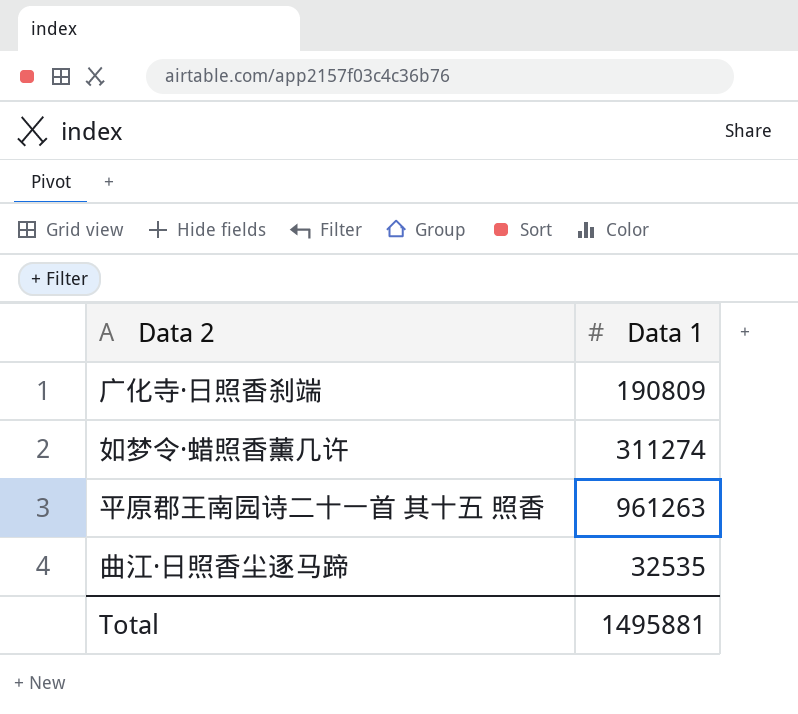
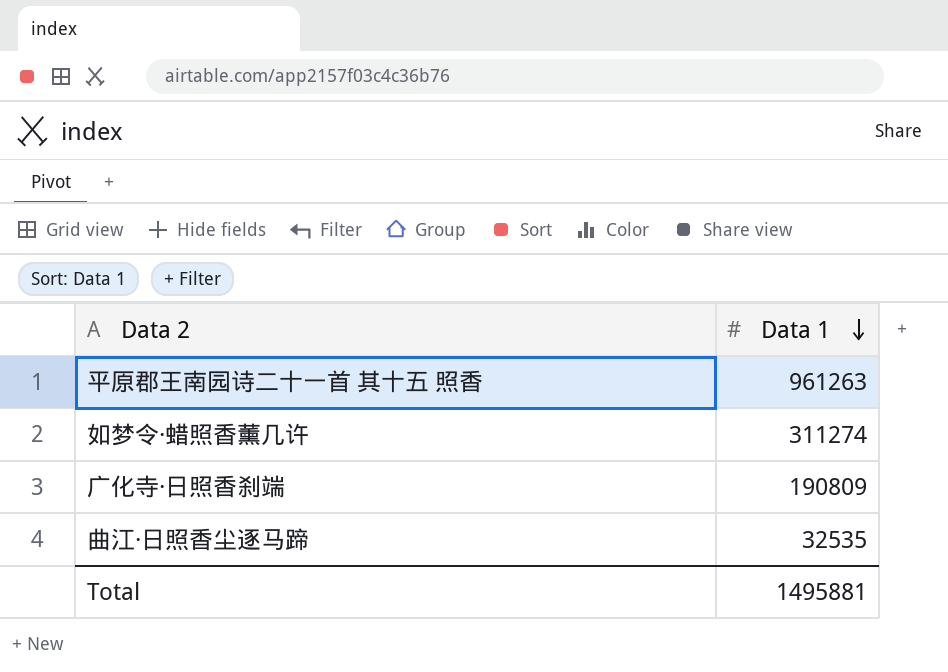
row order: none -> Data 1 descending

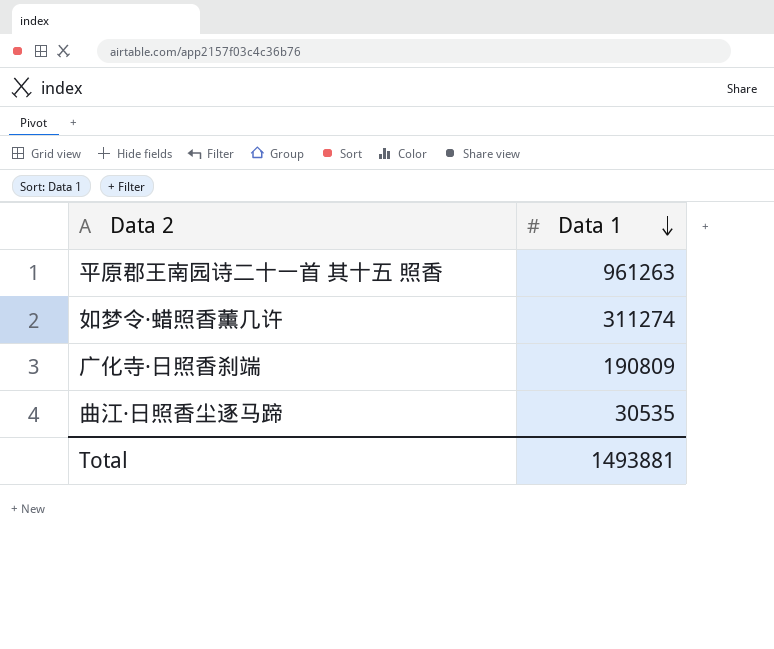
曲江·日照香尘逐马蹄 | Data 1: 32535 -> 30535
Total | Data 1: 1495881 -> 1493881

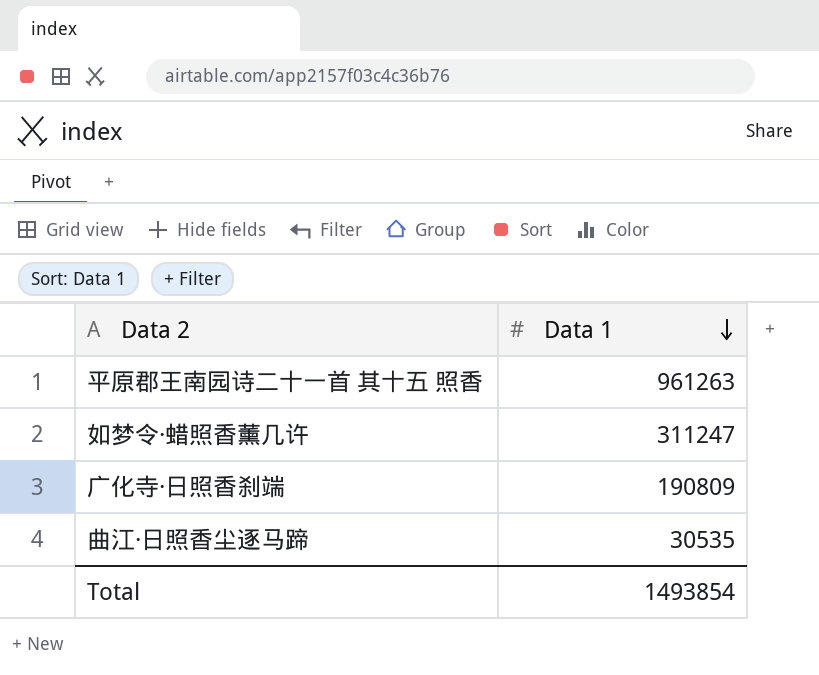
如梦令·蜡照香薰几许 | Data 1: 311274 -> 311247
Total | Data 1: 1493881 -> 1493854

